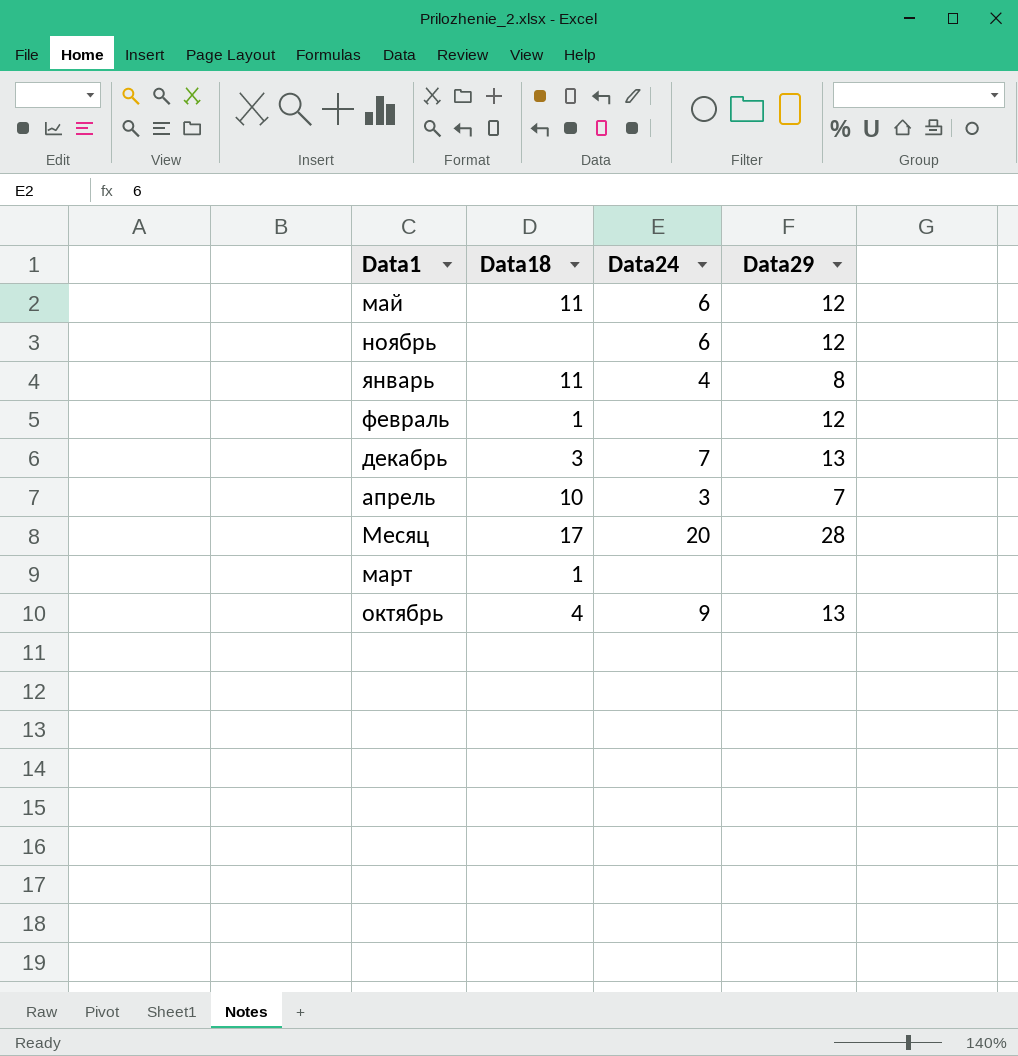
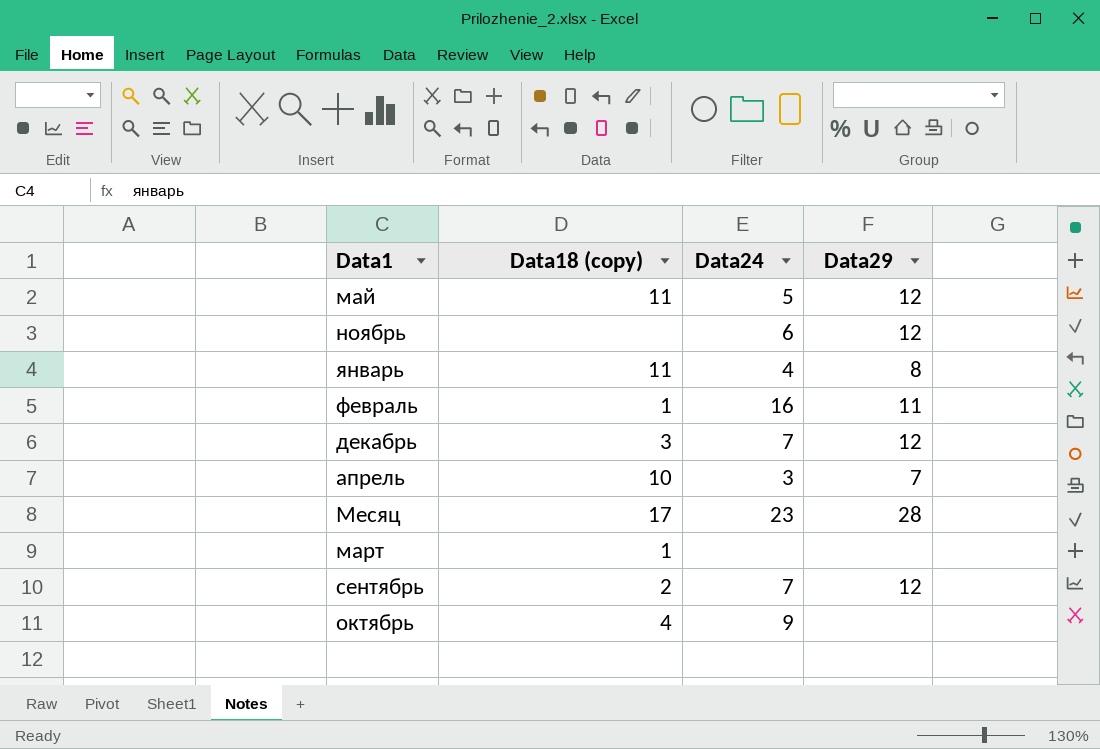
column name: Data18 -> Data18 (copy)
май | Data24: 6 -> 5
февраль | Data24: none -> 16
февраль | Data29: 12 -> 11
декабрь | Data29: 13 -> 12
Месяц | Data24: 20 -> 23
row сентябрь: none -> 2 | 7 | 12
октябрь | Data29: 13 -> none

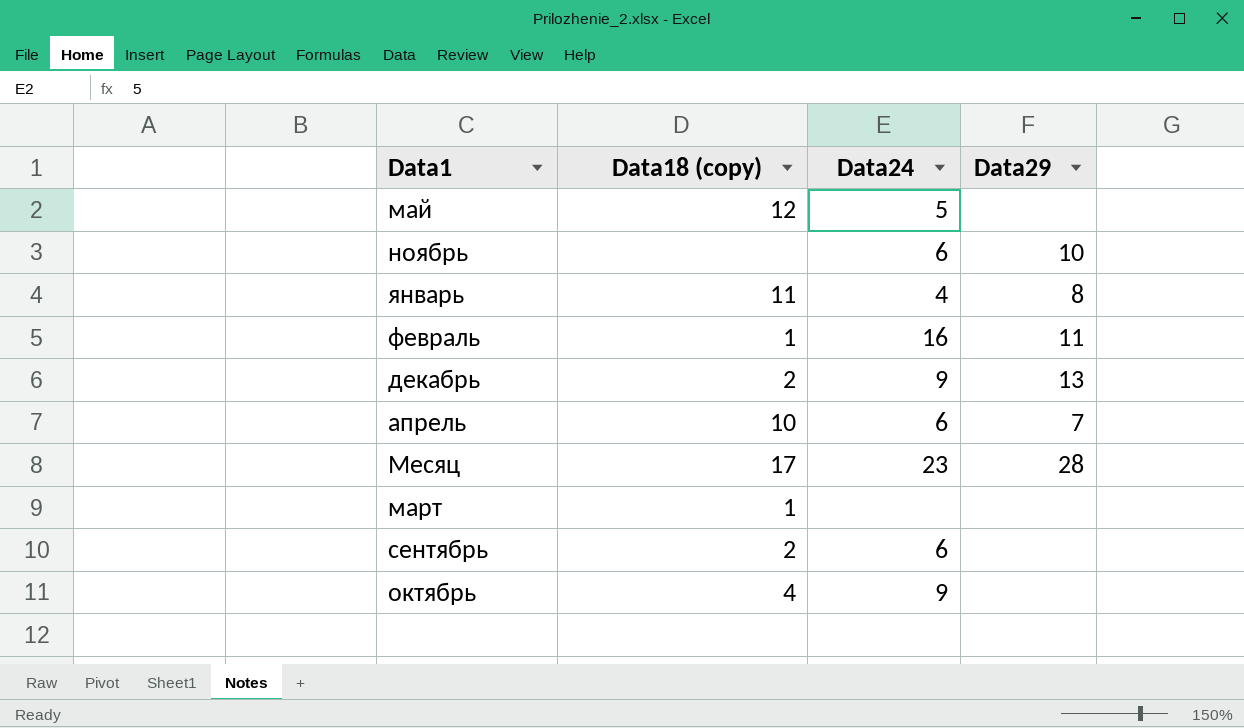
май | Data18 (copy): 11 -> 12
май | Data29: 12 -> none
ноябрь | Data29: 12 -> 10
декабрь | Data18 (copy): 3 -> 2
декабрь | Data24: 7 -> 9
декабрь | Data29: 12 -> 13
апрель | Data24: 3 -> 6
сентябрь | Data24: 7 -> 6
сентябрь | Data29: 12 -> none

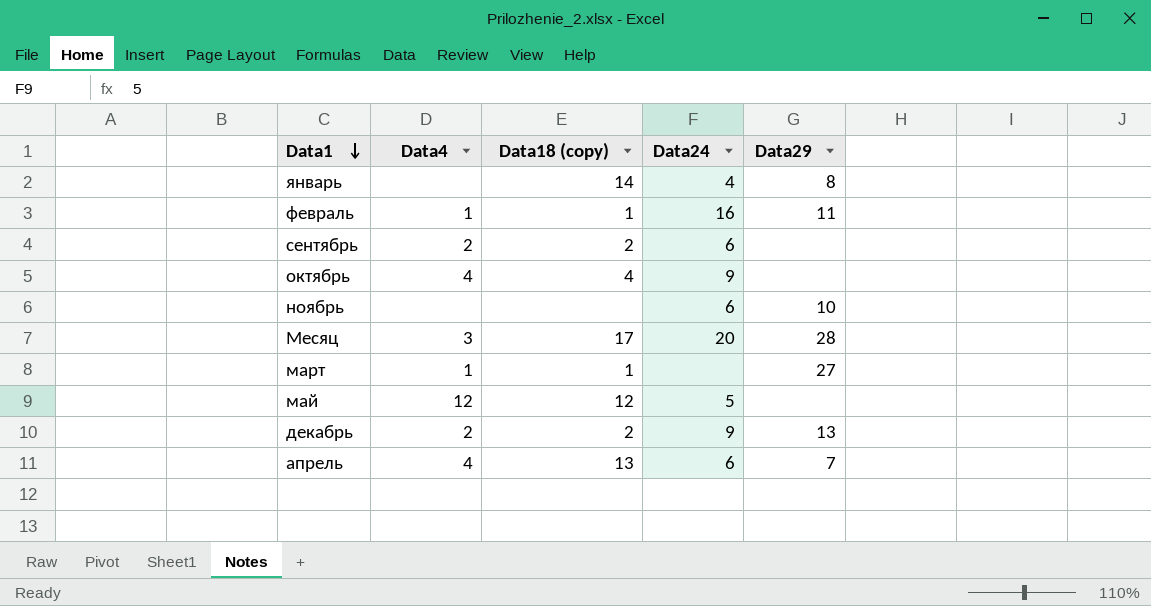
row order: none -> Data1 descending
column Data4 | position: none -> 2
январь | Data18 (copy): 11 -> 14
Месяц | Data24: 23 -> 20
март | Data29: none -> 27
апрель | Data18 (copy): 10 -> 13

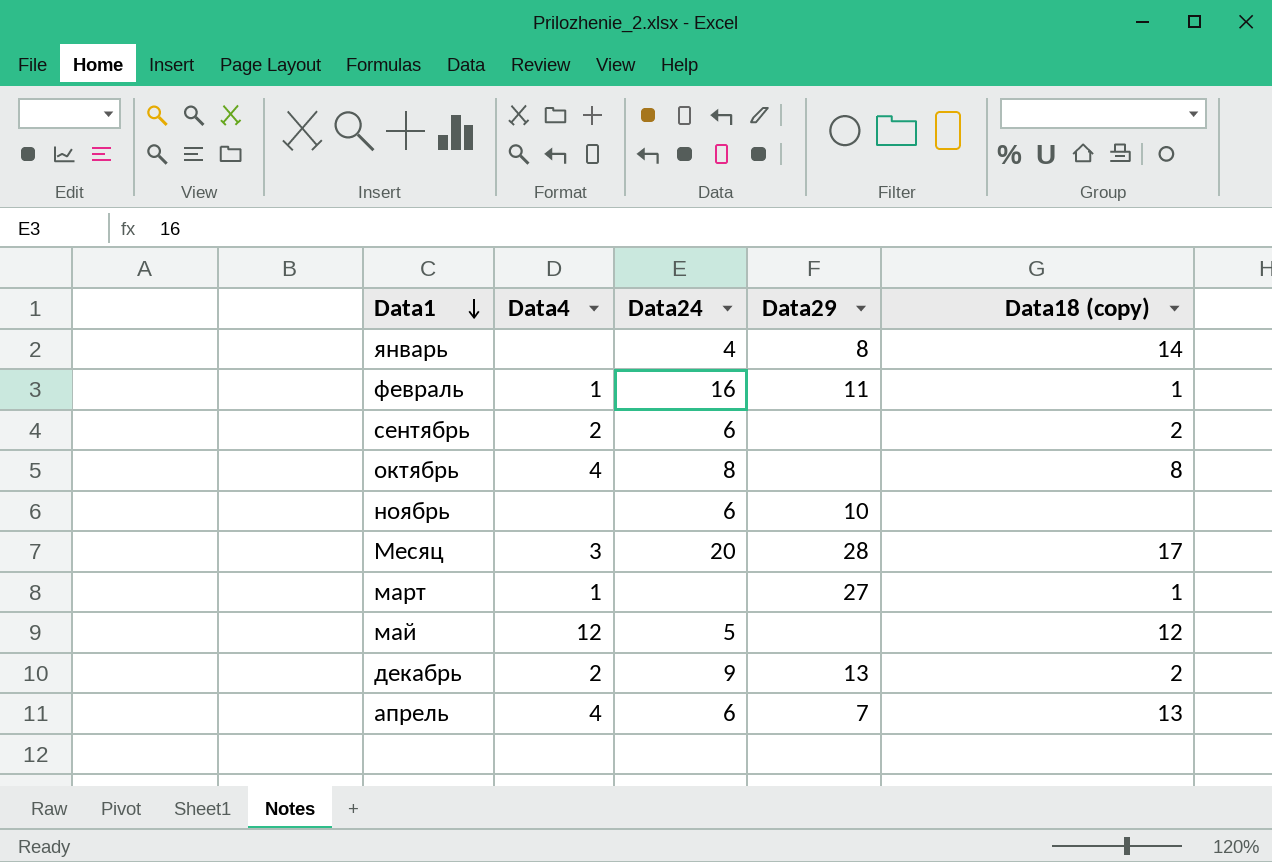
column Data18 (copy) | position: 3 -> 5
октябрь | Data24: 9 -> 8
октябрь | Data18 (copy): 4 -> 8

